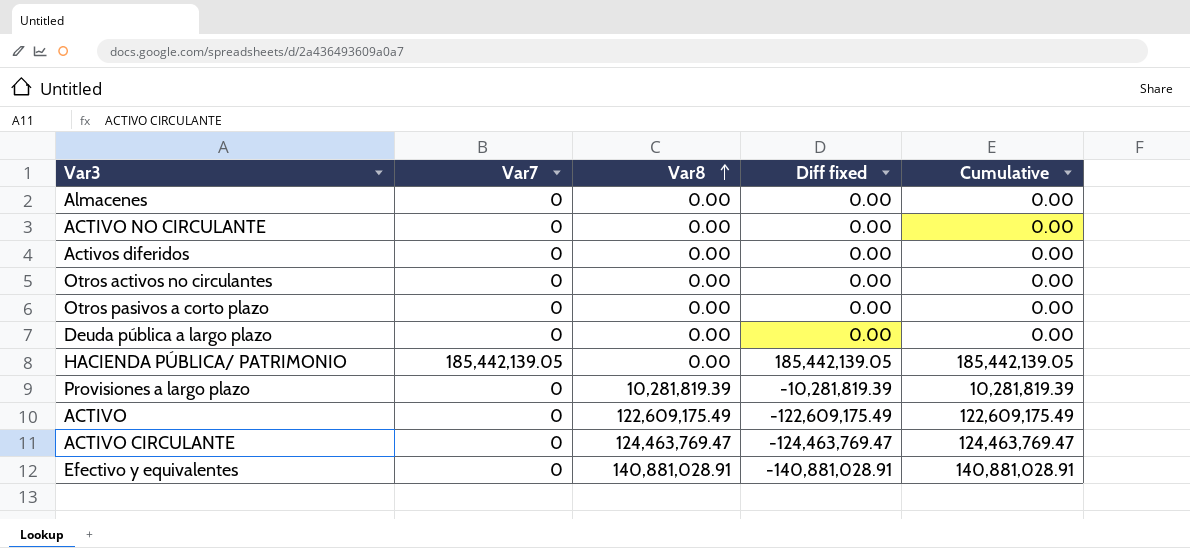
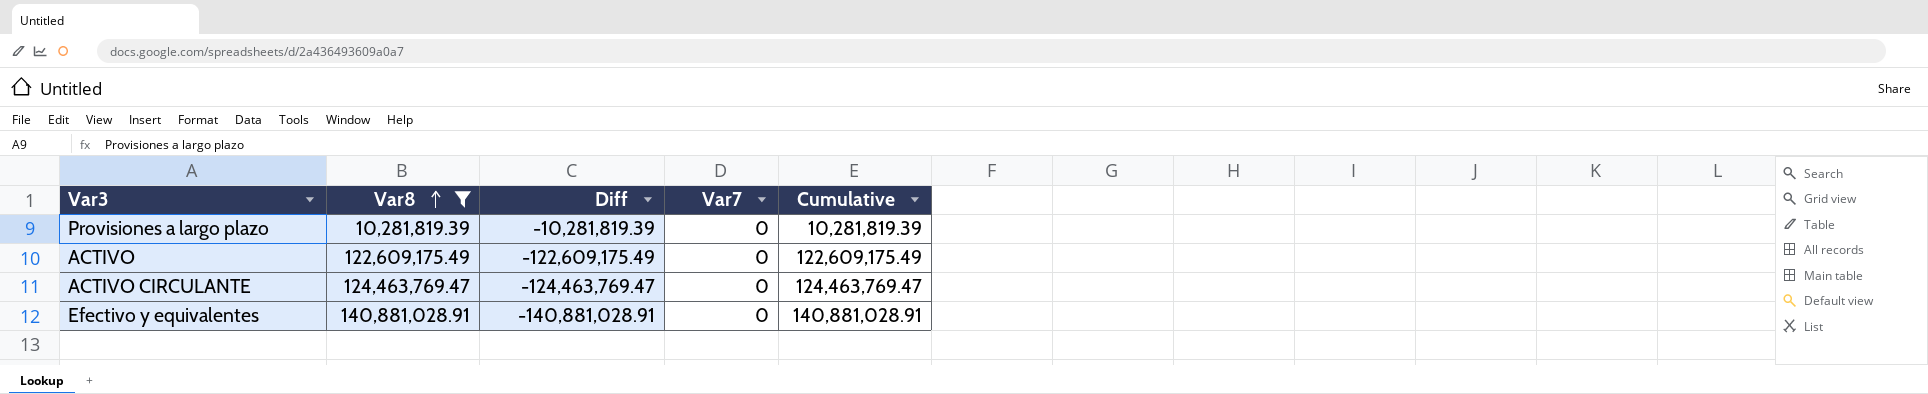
filter: none -> Var8 != 0.00
column name: Diff fixed -> Diff
column Var7 | position: 2 -> 4

